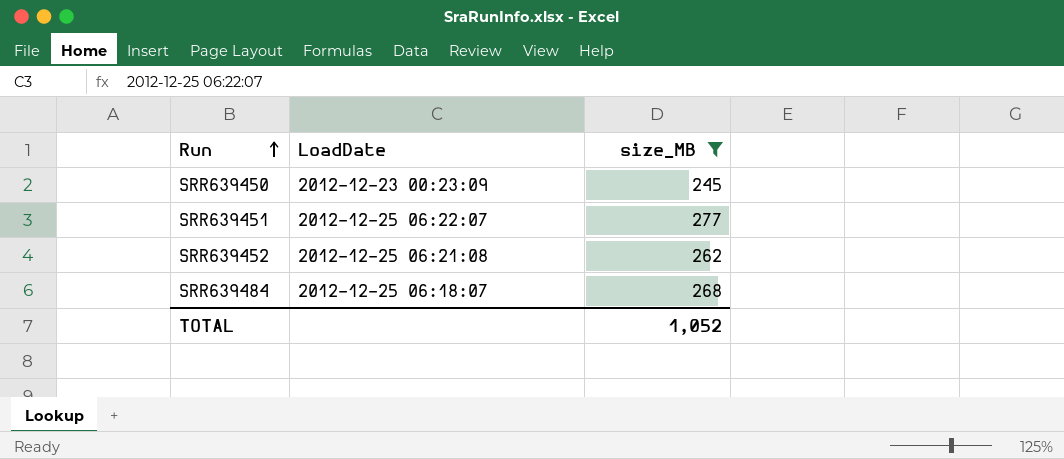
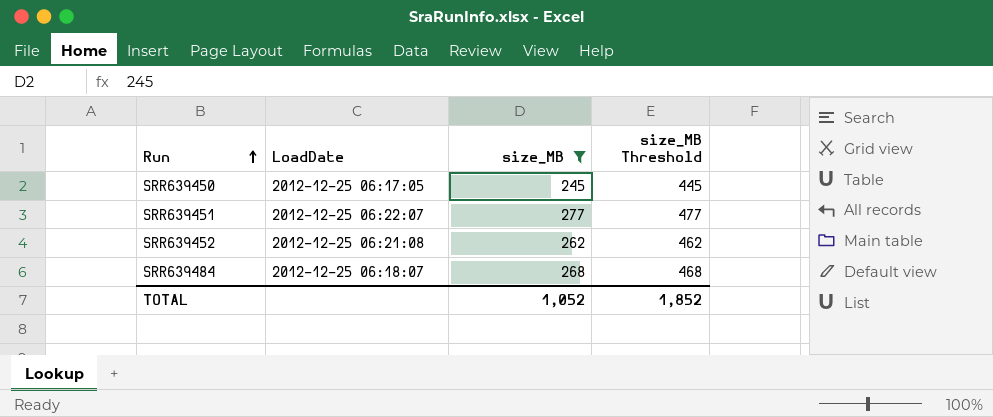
column size_MB Threshold | formula: none -> [size_MB] + 200
SRR639450 | LoadDate: 2012-12-23 00:23:09 -> 2012-12-25 06:17:05

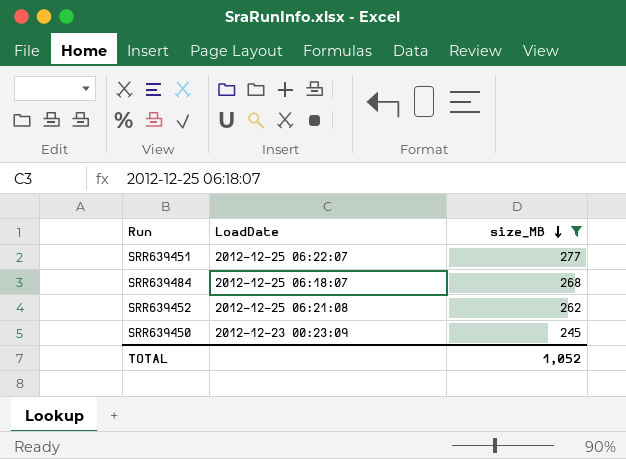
row order: Run ascending -> size_MB descending
column size_MB Threshold | formula: [size_MB] + 200 -> none
SRR639450 | LoadDate: 2012-12-25 06:17:05 -> 2012-12-23 00:23:09

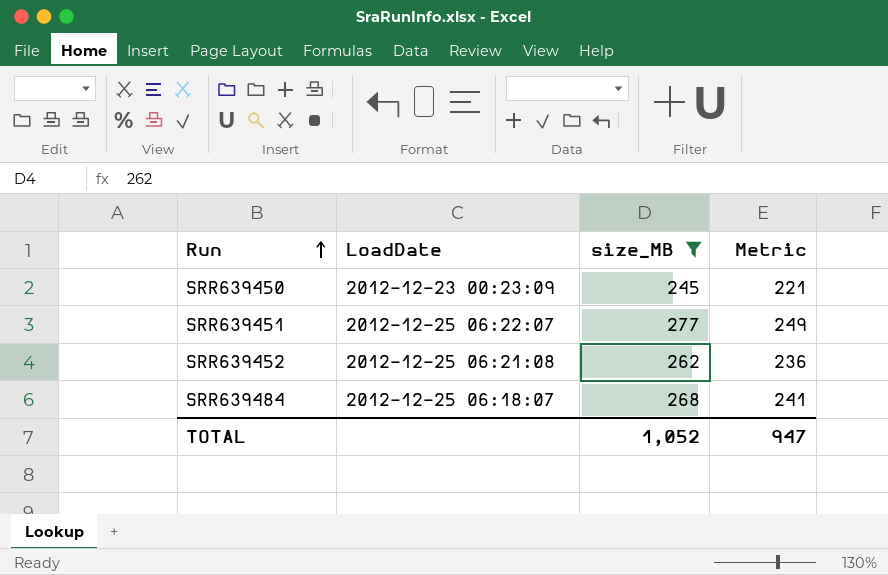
row order: size_MB descending -> Run ascending
column Metric | formula: none -> [size_MB] * 0.9

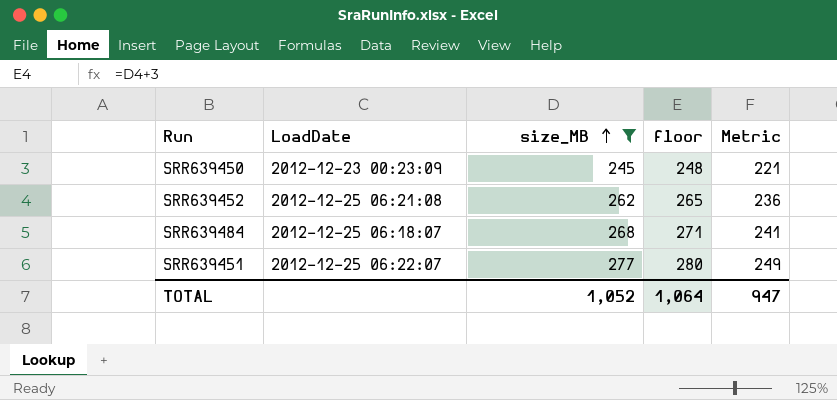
row order: Run ascending -> size_MB ascending
column floor | formula: none -> [size_MB] + 3

